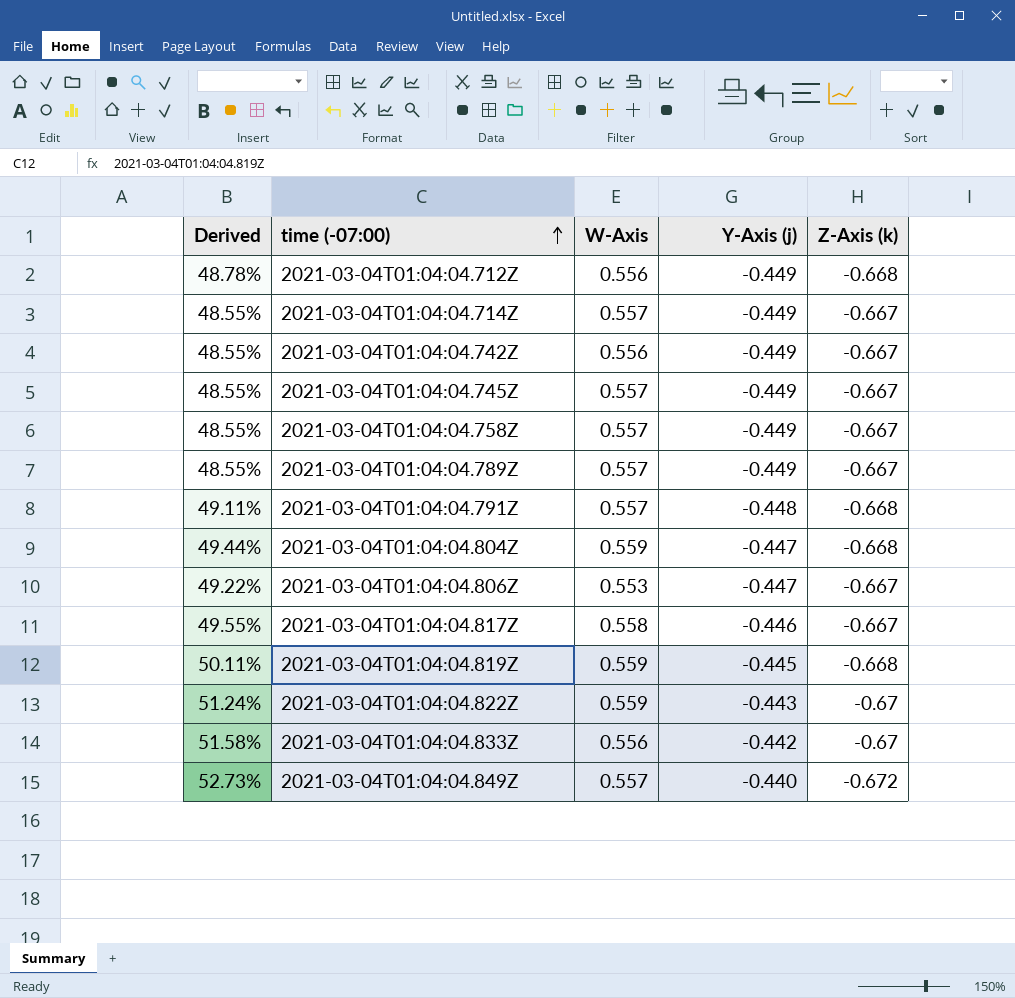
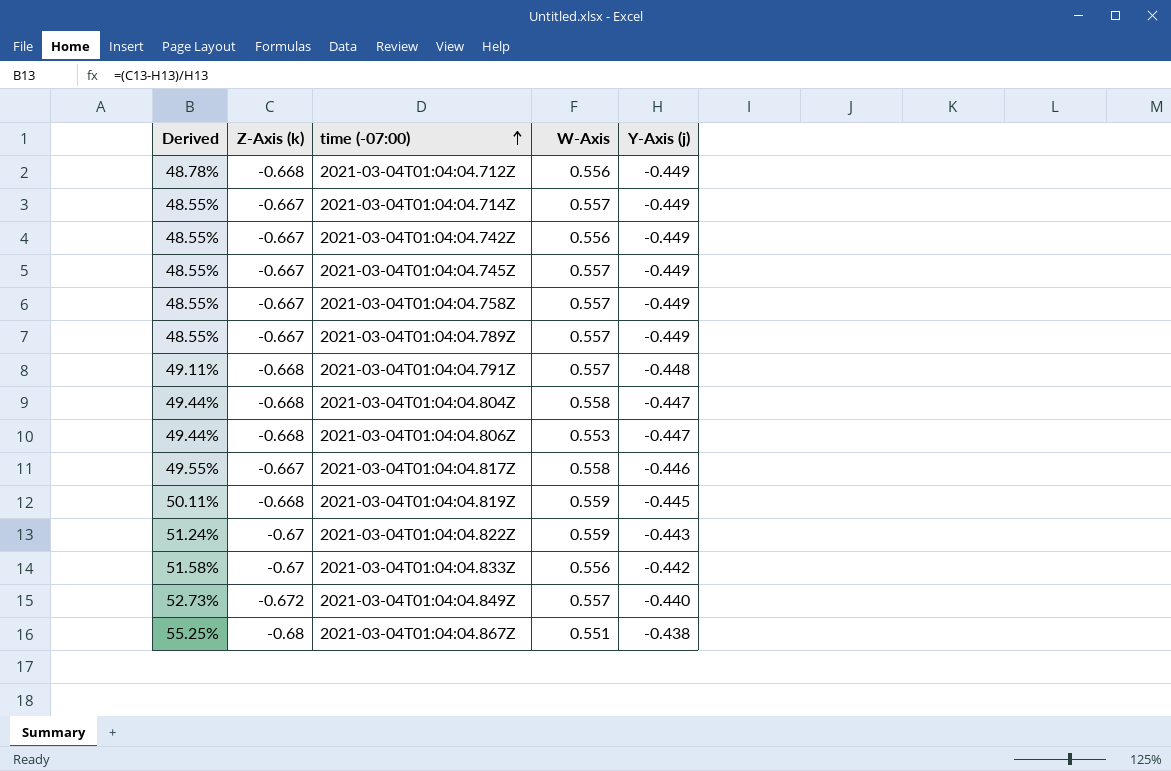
column Z-Axis (k) | position: 5 -> 2
2021-03-04T01:04:04.804Z | W-Axis: 0.559 -> 0.558
2021-03-04T01:04:04.806Z | Derived: 49.22% -> 49.44%
2021-03-04T01:04:04.806Z | Z-Axis (k): -0.667 -> -0.668
row 2021-03-04T01:04:04.867Z: none -> 55.25% | -0.68 | 0.551 | -0.438

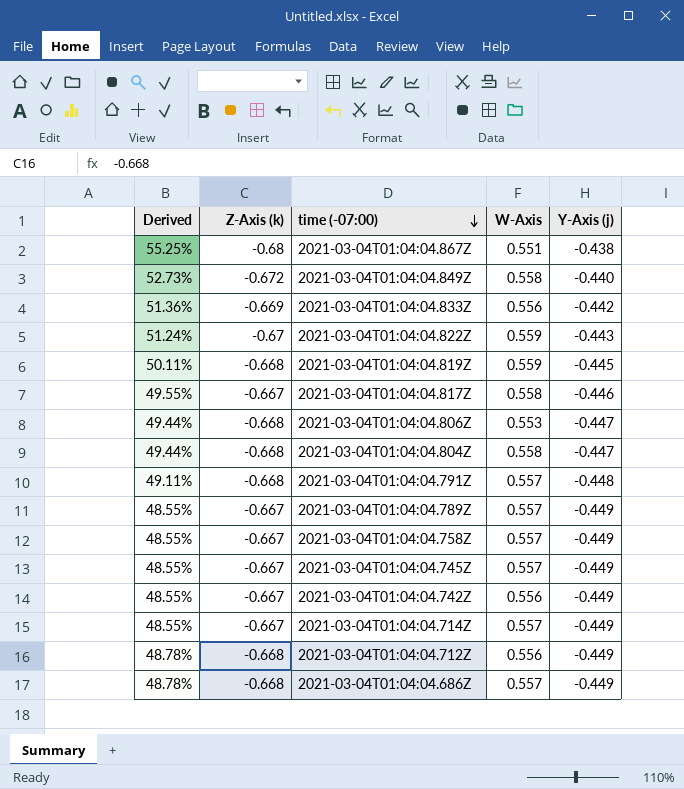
row order: time (-07:00) ascending -> time (-07:00) descending
2021-03-04T01:04:04.849Z | W-Axis: 0.557 -> 0.558
2021-03-04T01:04:04.833Z | Derived: 51.58% -> 51.36%
2021-03-04T01:04:04.833Z | Z-Axis (k): -0.67 -> -0.669
row 2021-03-04T01:04:04.686Z: none -> 48.78% | -0.668 | 0.557 | -0.449

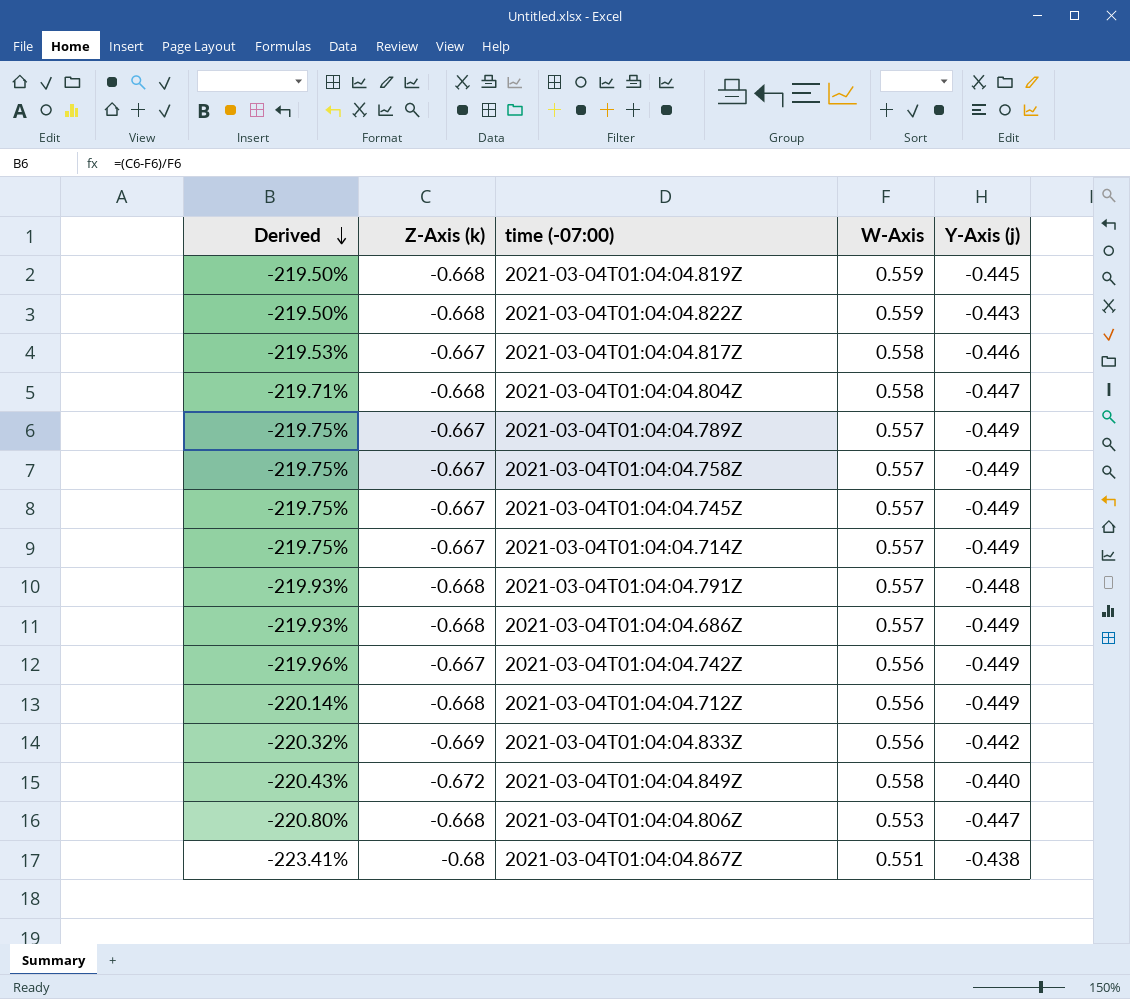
row order: time (-07:00) descending -> Derived descending
column Derived | formula: ([Z-Axis (k)] - [Y-Axis (j)]) / [Y-Axis (j)] -> ([Z-Axis (k)] - [W-Axis]) / [W-Axis]
2021-03-04T01:04:04.822Z | Z-Axis (k): -0.67 -> -0.668

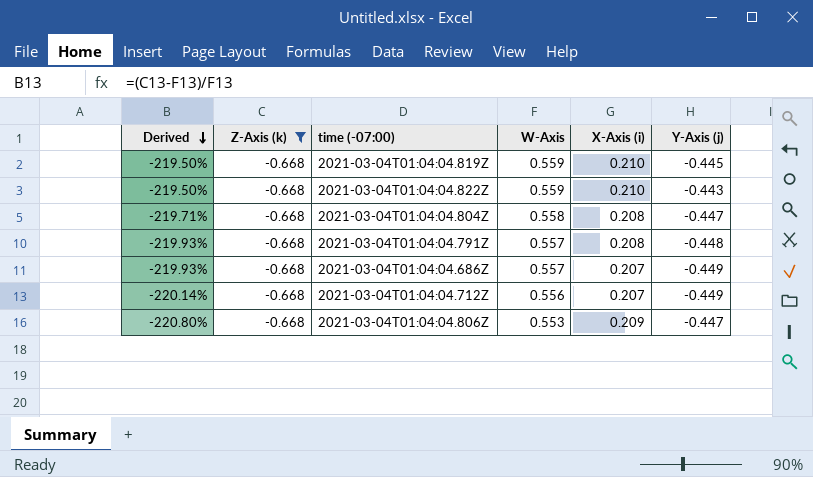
filter: none -> Z-Axis (k) = -0.668
column X-Axis (i) | position: none -> 5

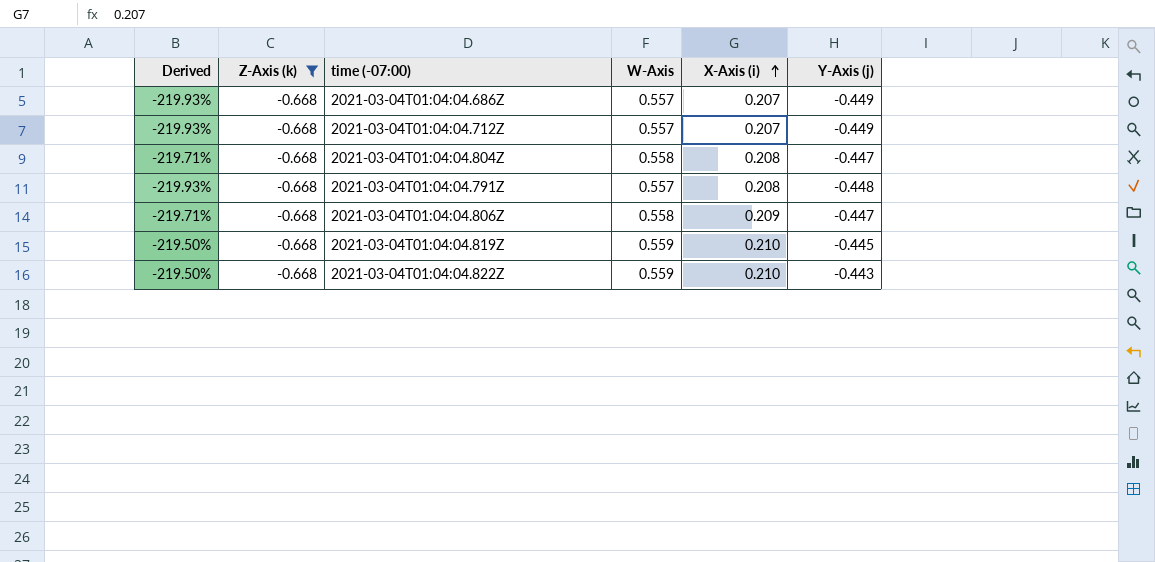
row order: Derived descending -> X-Axis (i) ascending
2021-03-04T01:04:04.712Z | Derived: -220.14% -> -219.93%
2021-03-04T01:04:04.712Z | W-Axis: 0.556 -> 0.557
2021-03-04T01:04:04.806Z | Derived: -220.80% -> -219.71%
2021-03-04T01:04:04.806Z | W-Axis: 0.553 -> 0.558

